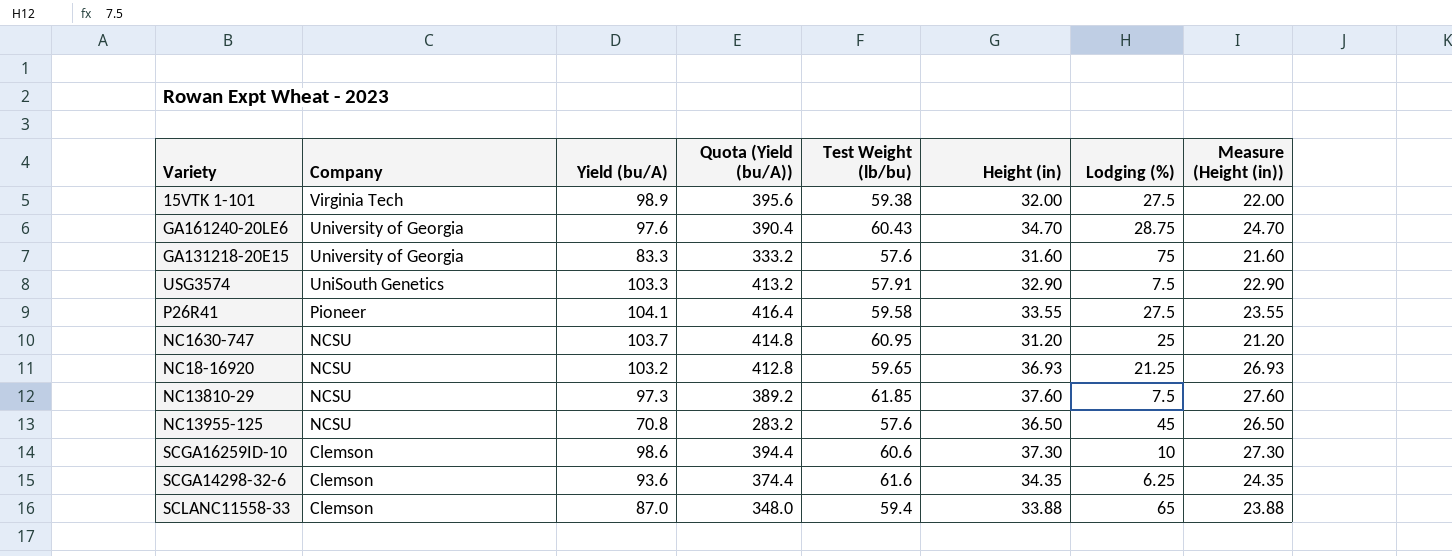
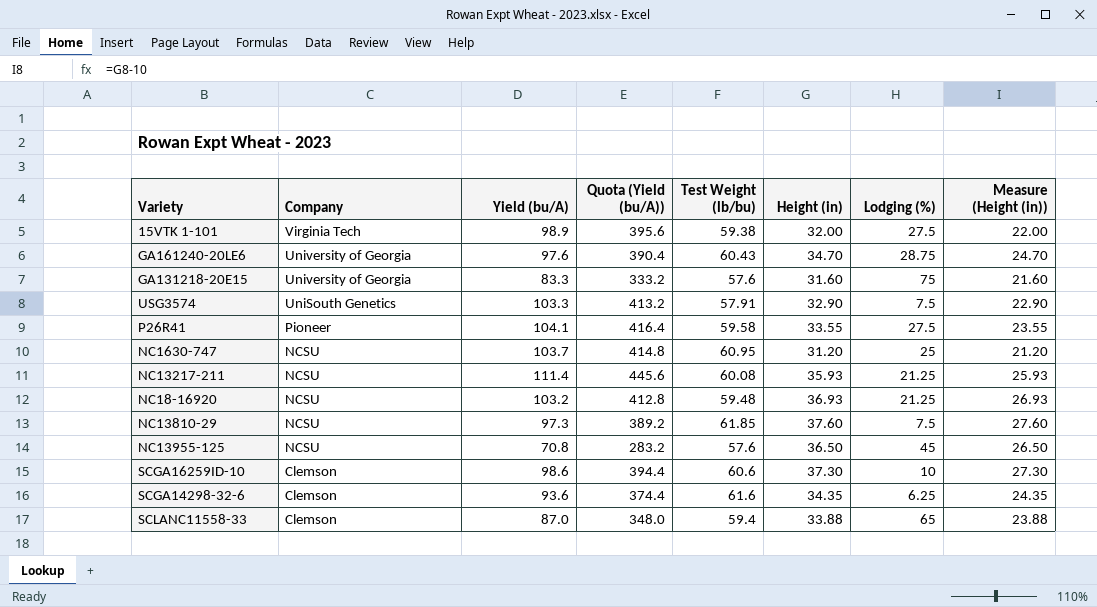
row NC13217-211: none -> NCSU | 111.4 | 445.6 | 60.08 | 35.93 | 21.25 | 25.93
NC18-16920 | Test Weight (lb/bu): 59.65 -> 59.48

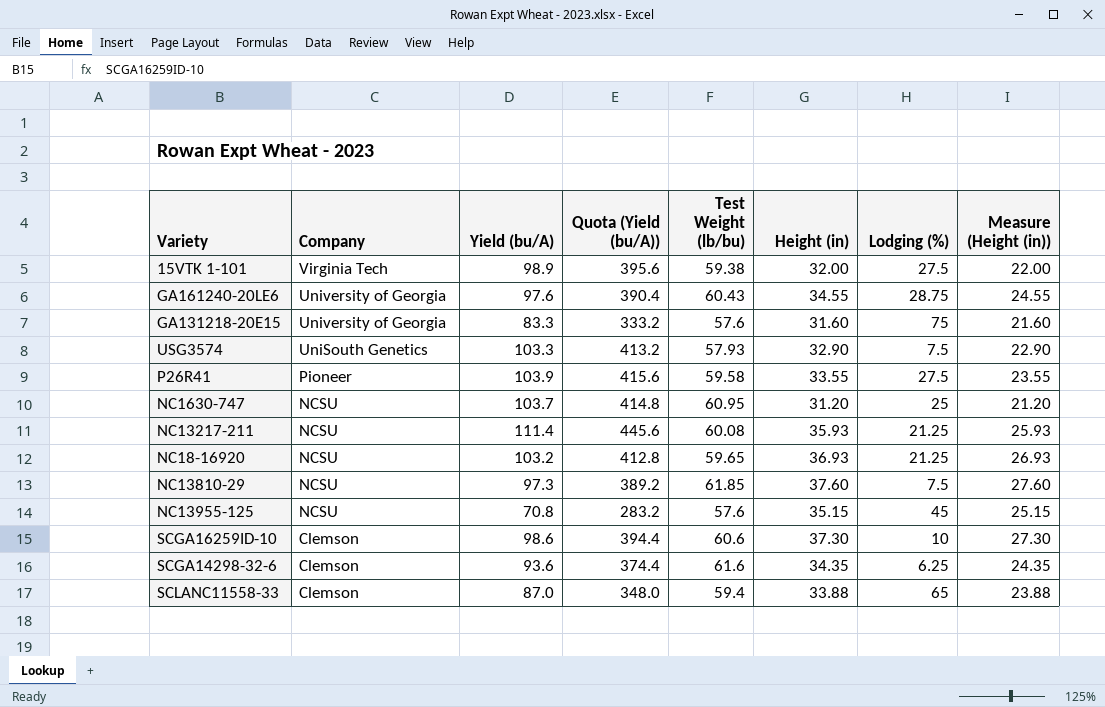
GA161240-20LE6 | Height (in): 34.70 -> 34.55
GA161240-20LE6 | Measure (Height (in)): 24.70 -> 24.55
USG3574 | Test Weight (lb/bu): 57.91 -> 57.93
P26R41 | Yield (bu/A): 104.1 -> 103.9
P26R41 | Quota (Yield (bu/A)): 416.4 -> 415.6
NC18-16920 | Test Weight (lb/bu): 59.48 -> 59.65
NC13955-125 | Height (in): 36.50 -> 35.15
NC13955-125 | Measure (Height (in)): 26.50 -> 25.15

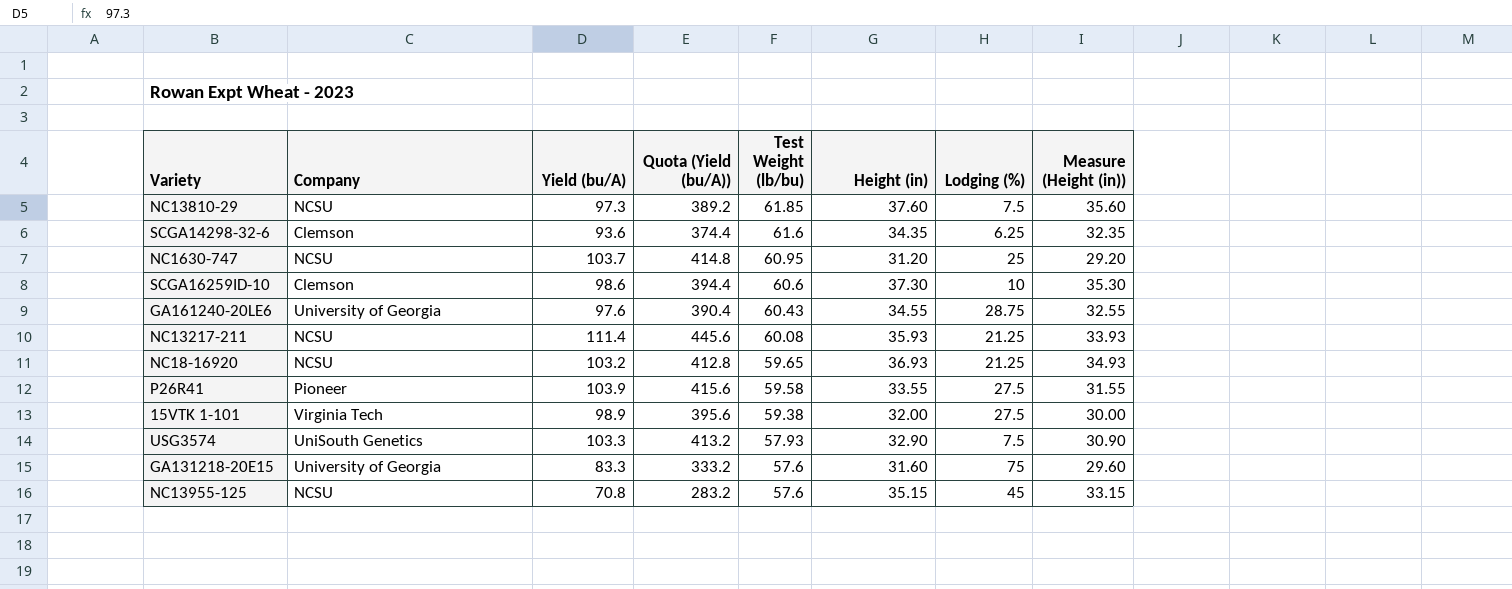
row order: Company descending -> Test Weight (lb/bu) descending
column Measure (Height (in)) | formula: [Height (in)] - 10 -> [Height (in)] - 2
row SCLANC11558-33: Clemson | 87.0 | 348.0 | 59.4 | 33.88 | 65 | 23.88 -> none

